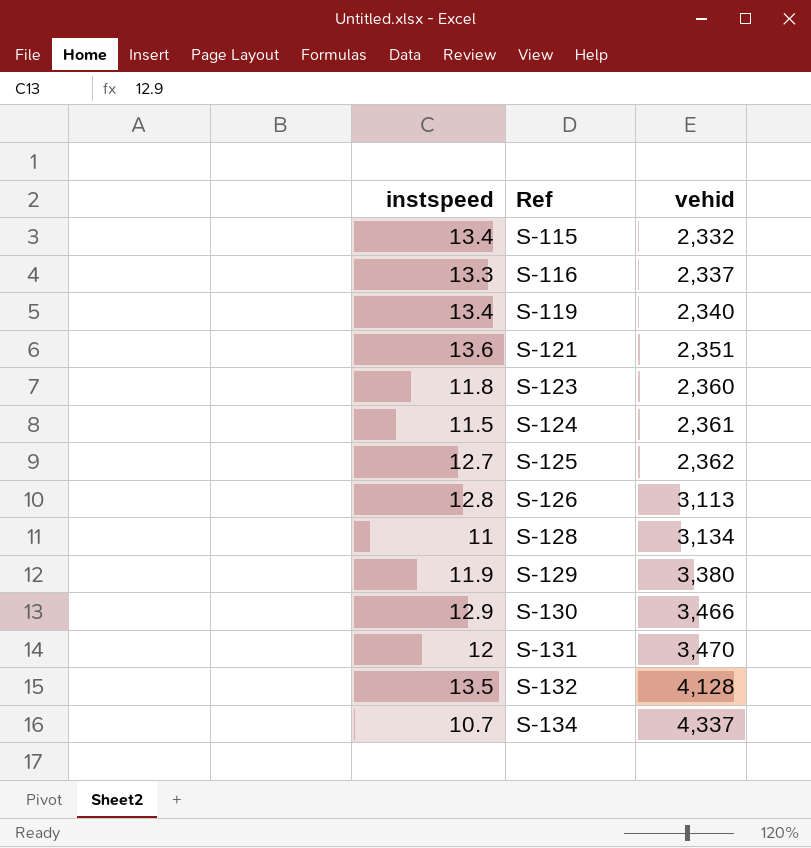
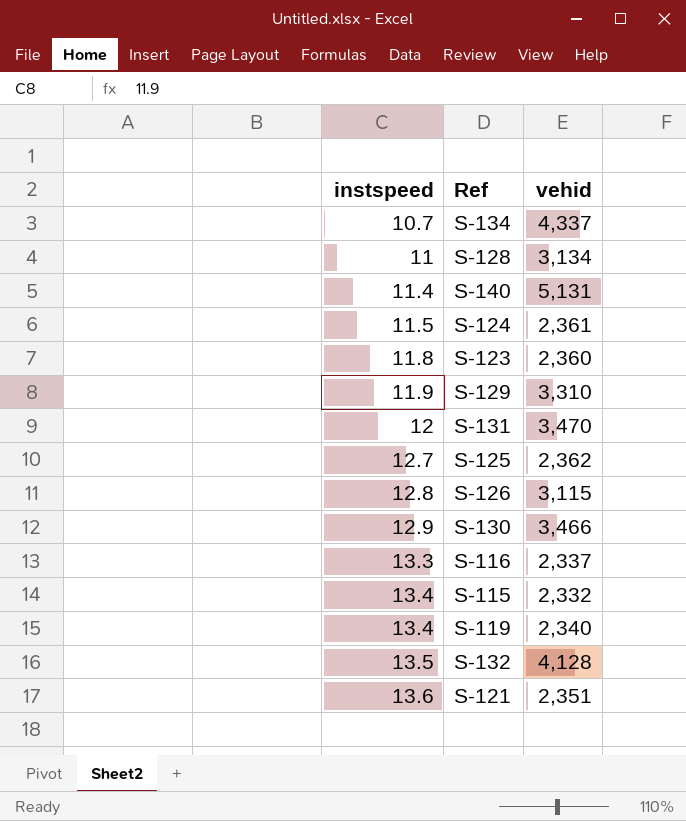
row order: Ref ascending -> instspeed ascending
row S-140: none -> 11.4 | 5,131
S-129 | vehid: 3,380 -> 3,310
S-126 | vehid: 3,113 -> 3,115

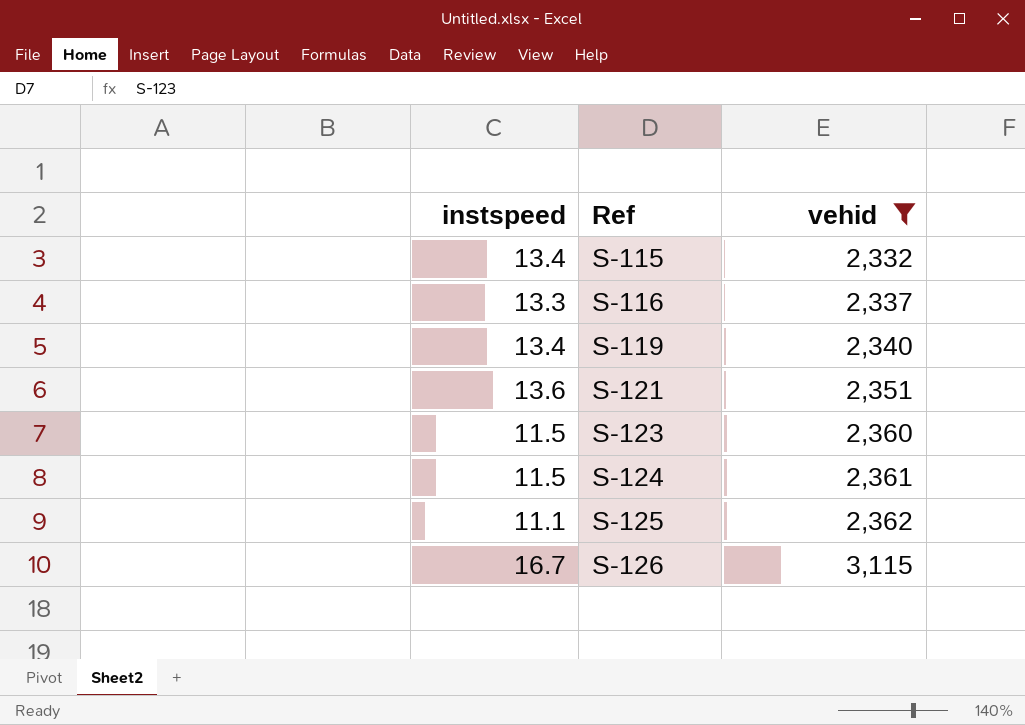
filter: none -> vehid <= 3,115
row order: instspeed ascending -> Ref ascending
S-123 | instspeed: 11.8 -> 11.5
S-125 | instspeed: 12.7 -> 11.1
S-126 | instspeed: 12.8 -> 16.7

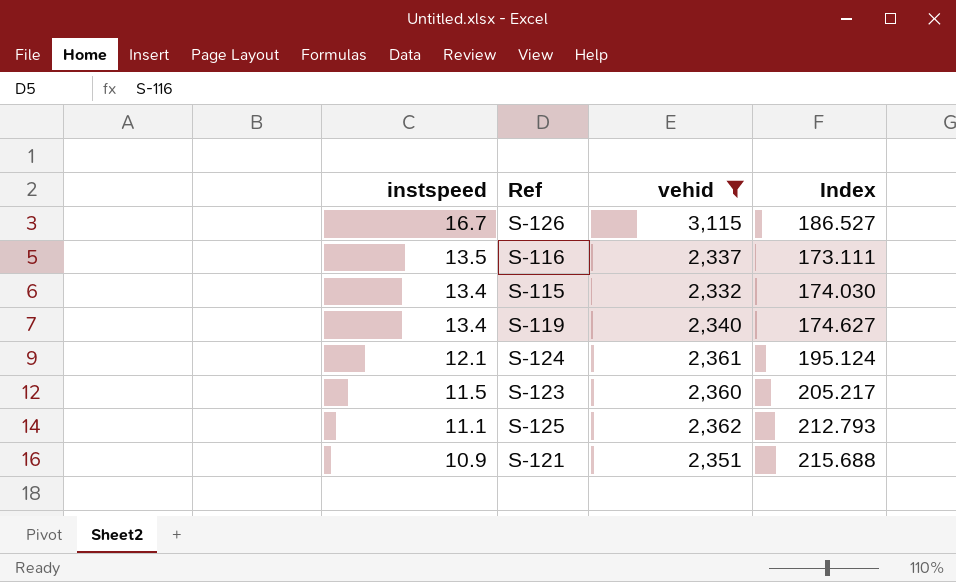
row order: Ref ascending -> instspeed descending
column Index | formula: none -> [vehid] / [instspeed]
S-116 | instspeed: 13.3 -> 13.5
S-124 | instspeed: 11.5 -> 12.1
S-121 | instspeed: 13.6 -> 10.9

